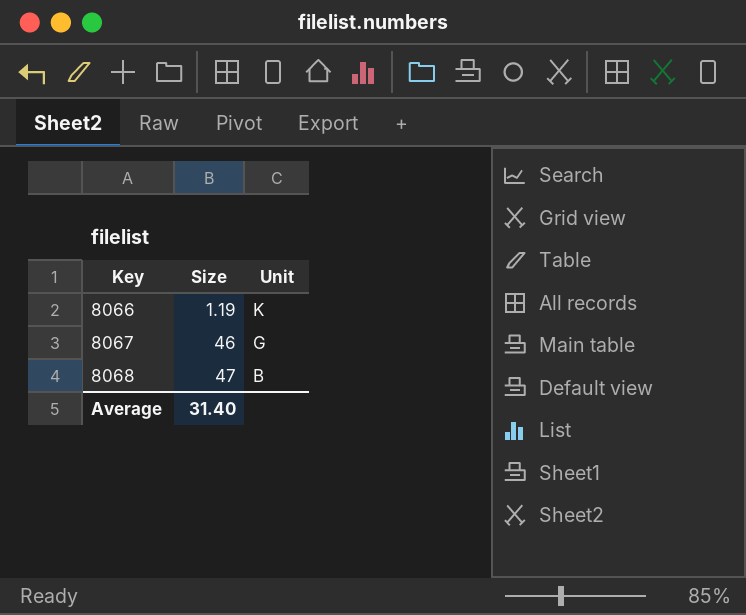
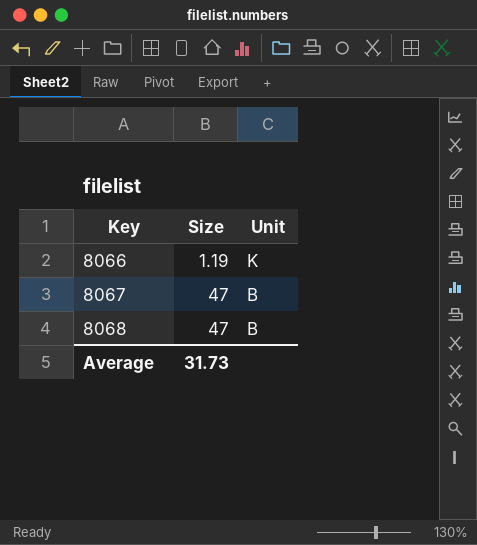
8067 | Size: 46 -> 47
8067 | Unit: G -> B
Average | Size: 31.40 -> 31.73

